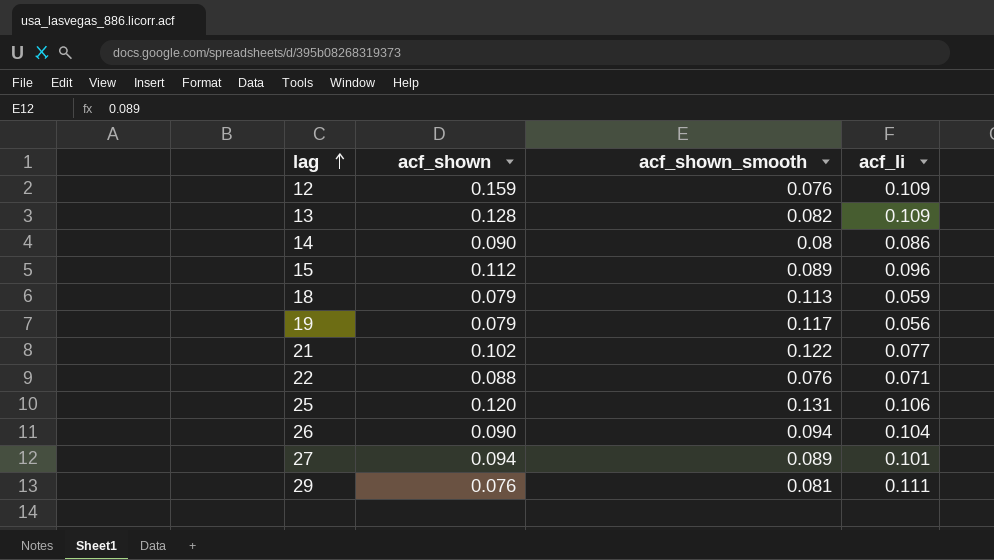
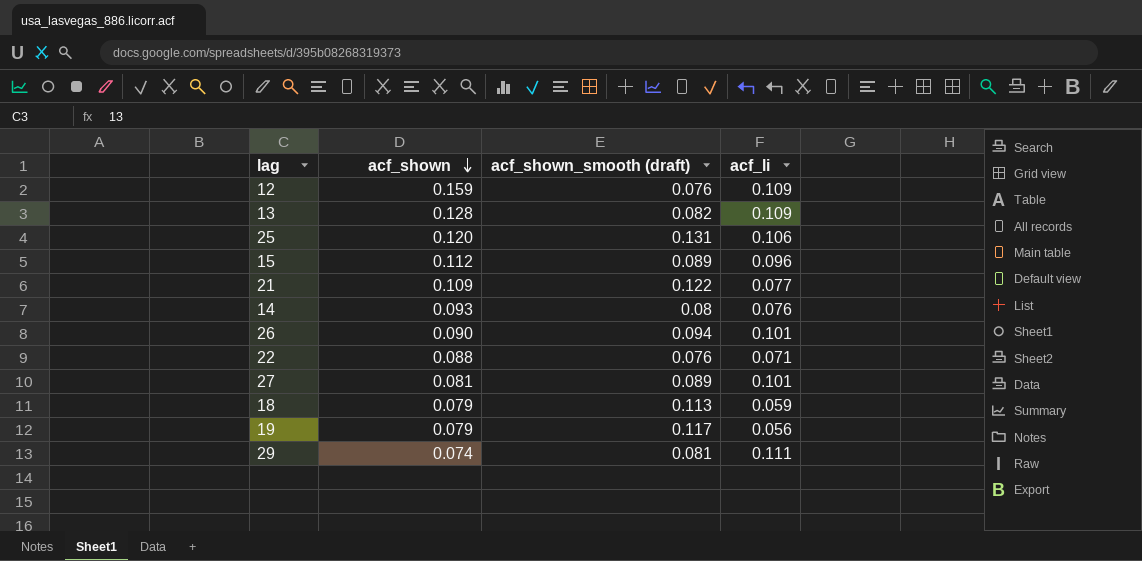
row order: lag ascending -> acf_shown descending
column name: acf_shown_smooth -> acf_shown_smooth (draft)
21 | acf_shown: 0.102 -> 0.109
14 | acf_shown: 0.090 -> 0.093
14 | acf_li: 0.086 -> 0.076
26 | acf_li: 0.104 -> 0.101
27 | acf_shown: 0.094 -> 0.081
29 | acf_shown: 0.076 -> 0.074

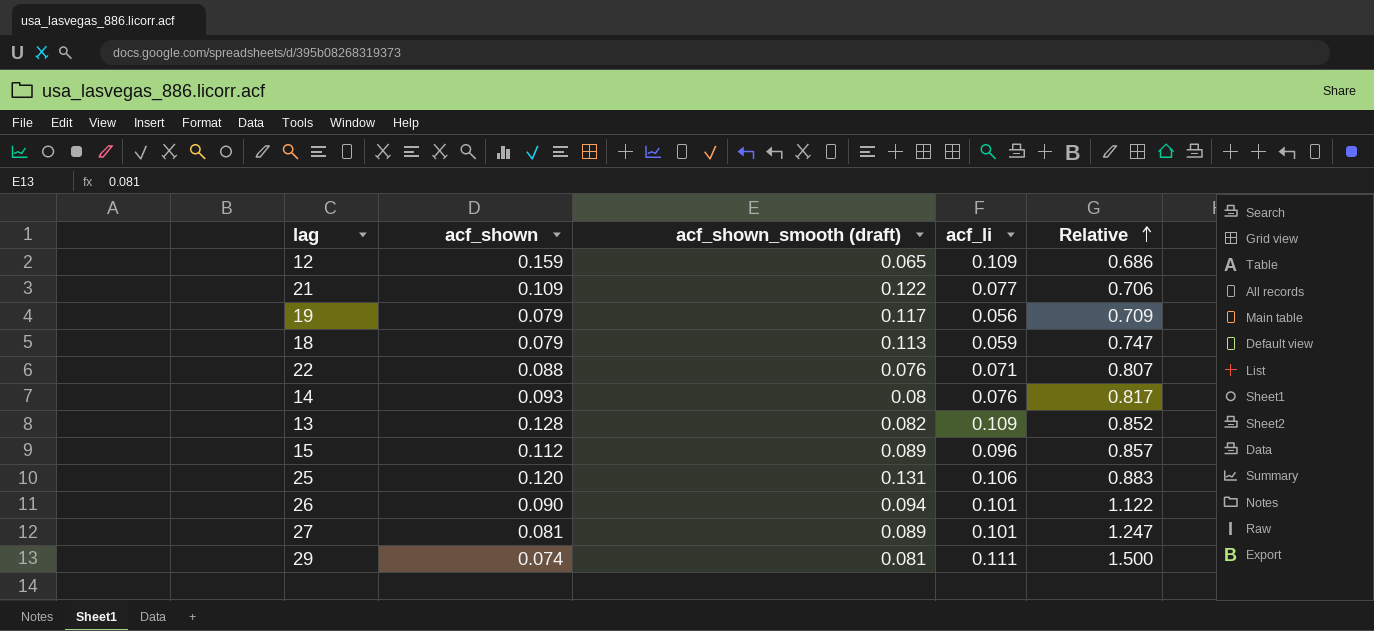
row order: acf_shown descending -> Relative ascending
column Relative | formula: none -> [acf_li] / [acf_shown]
12 | acf_shown_smooth (draft): 0.076 -> 0.065

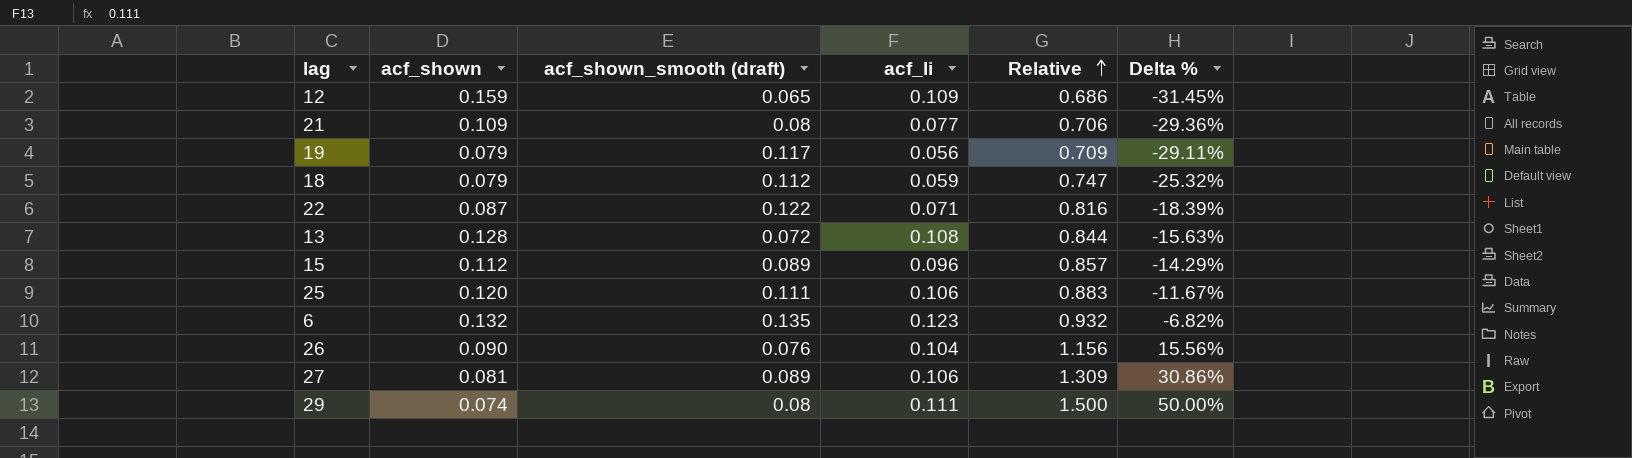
column Delta % | formula: none -> ([acf_li] - [acf_shown]) / [acf_shown]
row 14: 0.093 | 0.08 | 0.076 | 0.817 -> none
21 | acf_shown_smooth (draft): 0.122 -> 0.08
18 | acf_shown_smooth (draft): 0.113 -> 0.112
22 | acf_shown: 0.088 -> 0.087
22 | acf_shown_smooth (draft): 0.076 -> 0.122
22 | Relative: 0.807 -> 0.816
13 | acf_shown_smooth (draft): 0.082 -> 0.072
13 | acf_li: 0.109 -> 0.108
13 | Relative: 0.852 -> 0.844
25 | acf_shown_smooth (draft): 0.131 -> 0.111
row 6: none -> 0.132 | 0.135 | 0.123 | 0.932 | -6.82%
26 | acf_shown_smooth (draft): 0.094 -> 0.076
26 | acf_li: 0.101 -> 0.104
26 | Relative: 1.122 -> 1.156
27 | acf_li: 0.101 -> 0.106
27 | Relative: 1.247 -> 1.309
29 | acf_shown_smooth (draft): 0.081 -> 0.08

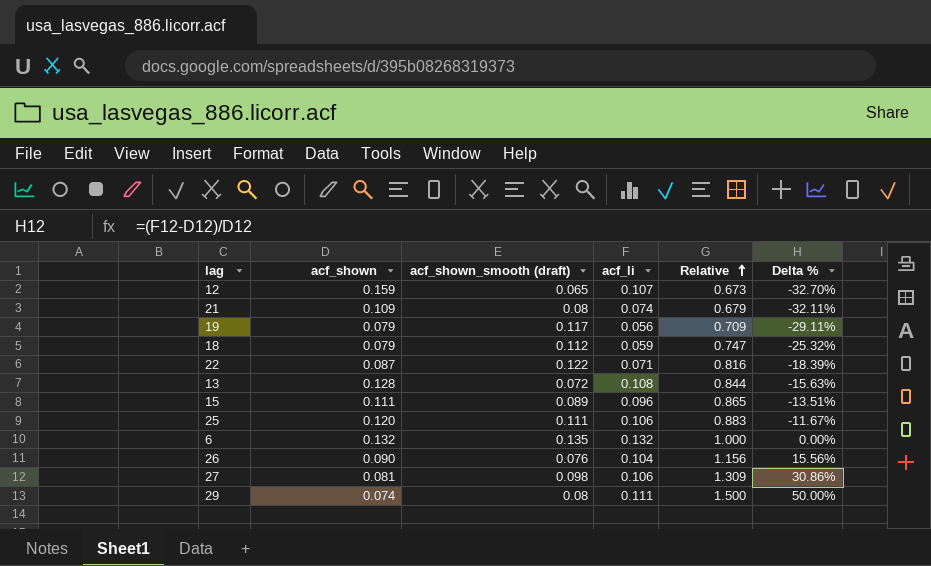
12 | acf_li: 0.109 -> 0.107
12 | Relative: 0.686 -> 0.673
12 | Delta %: -31.45% -> -32.70%
21 | acf_li: 0.077 -> 0.074
21 | Relative: 0.706 -> 0.679
21 | Delta %: -29.36% -> -32.11%
15 | acf_shown: 0.112 -> 0.111
15 | Relative: 0.857 -> 0.865
15 | Delta %: -14.29% -> -13.51%
6 | acf_li: 0.123 -> 0.132
6 | Relative: 0.932 -> 1.000
6 | Delta %: -6.82% -> 0.00%
27 | acf_shown_smooth (draft): 0.089 -> 0.098

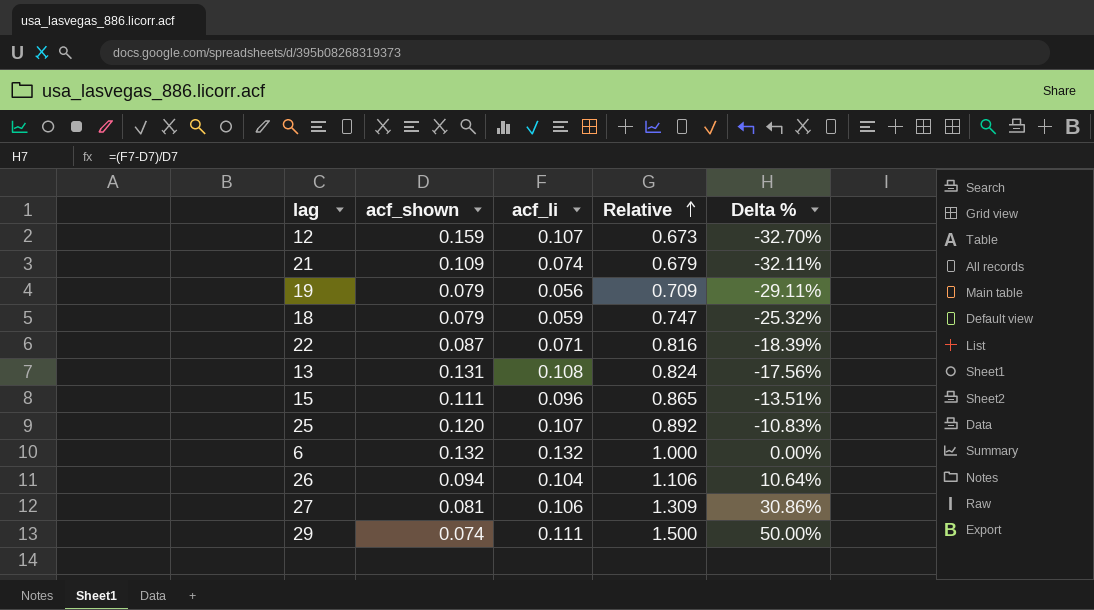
column acf_shown_smooth (draft) | position: 3 -> none
13 | acf_shown: 0.128 -> 0.131
13 | Relative: 0.844 -> 0.824
13 | Delta %: -15.63% -> -17.56%
25 | acf_li: 0.106 -> 0.107
25 | Relative: 0.883 -> 0.892
25 | Delta %: -11.67% -> -10.83%
26 | acf_shown: 0.090 -> 0.094
26 | Relative: 1.156 -> 1.106
26 | Delta %: 15.56% -> 10.64%

